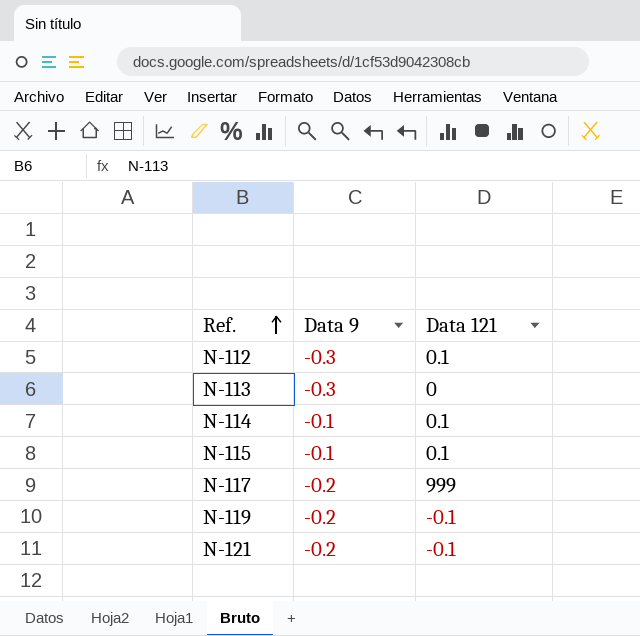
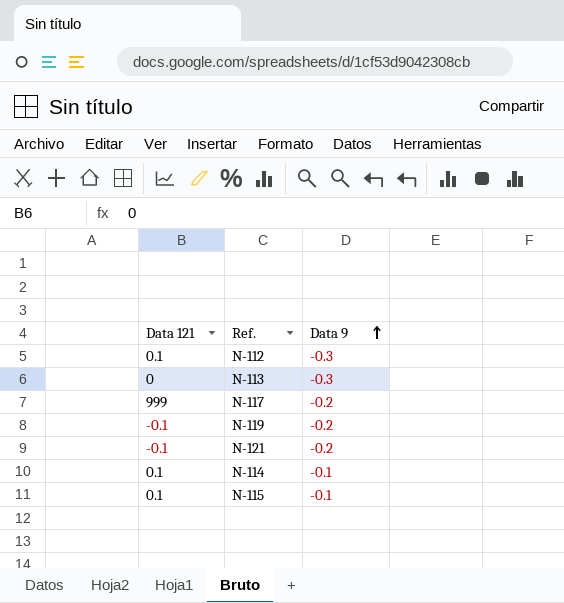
row order: Ref. ascending -> Data 9 ascending
column Data 121 | position: 3 -> 1

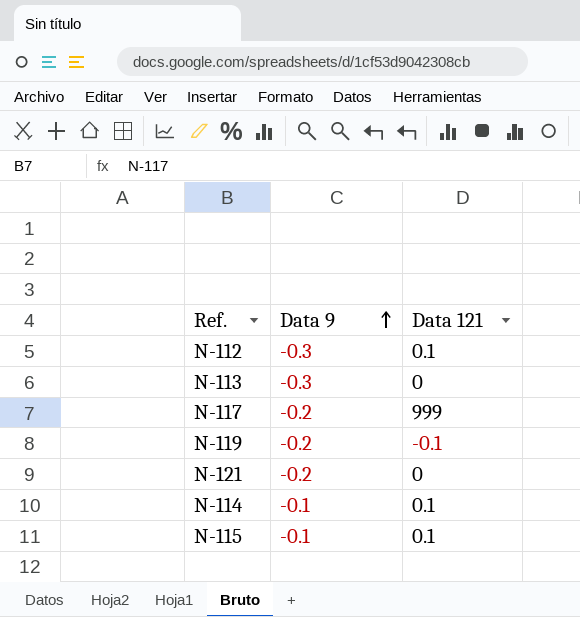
column Data 121 | position: 1 -> 3
N-121 | Data 121: -0.1 -> 0

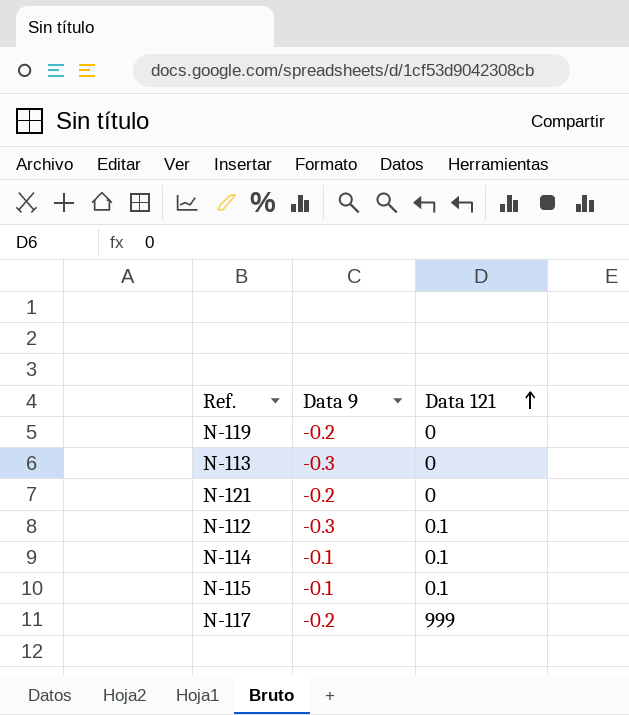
row order: Data 9 ascending -> Data 121 ascending
N-119 | Data 121: -0.1 -> 0

